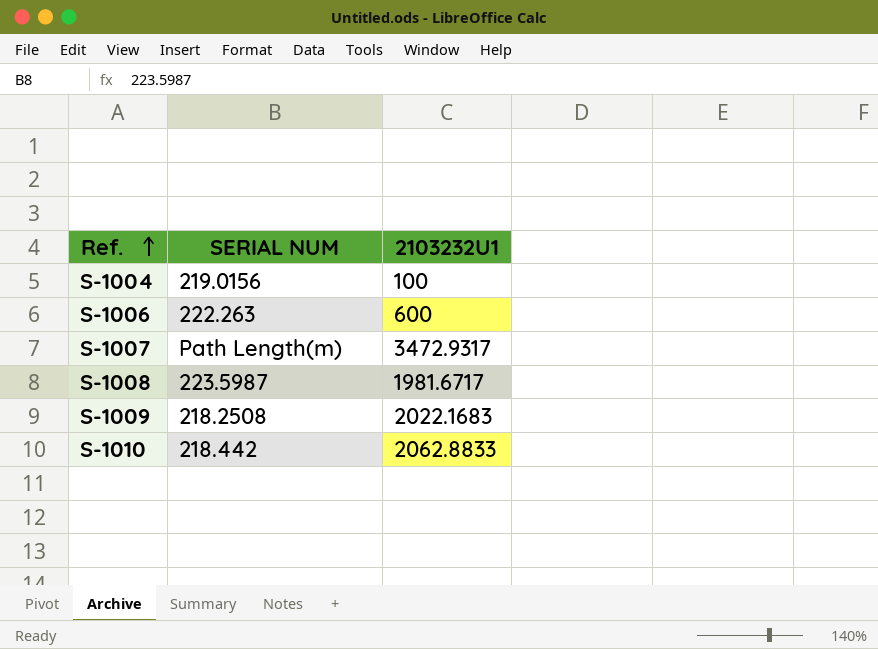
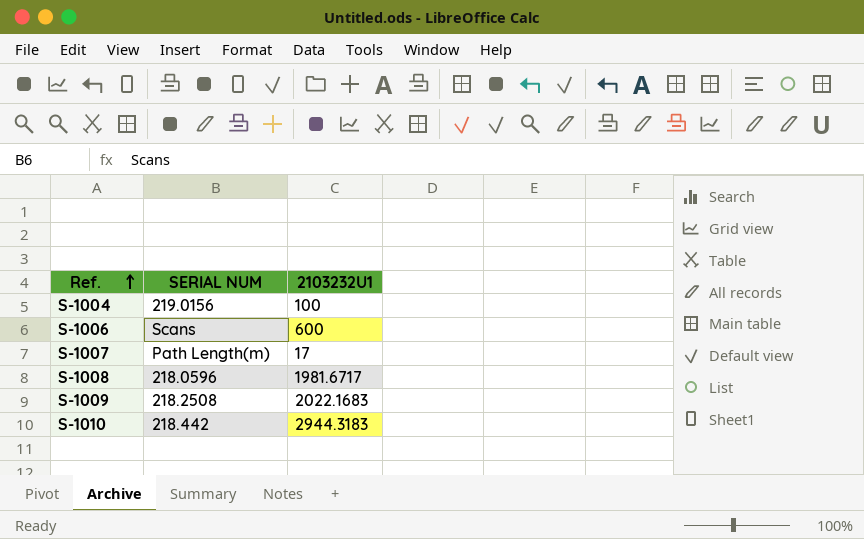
S-1006 | SERIAL NUM: 222.263 -> Scans
S-1007 | 2103232U1: 3472.9317 -> 17
S-1008 | SERIAL NUM: 223.5987 -> 218.0596
S-1010 | 2103232U1: 2062.8833 -> 2944.3183

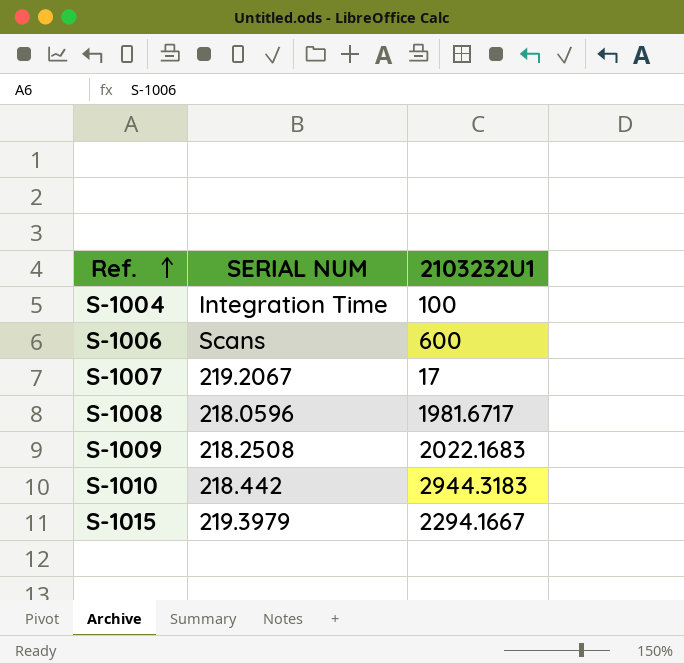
S-1004 | SERIAL NUM: 219.0156 -> Integration Time
S-1007 | SERIAL NUM: Path Length(m) -> 219.2067
row S-1015: none -> 219.3979 | 2294.1667

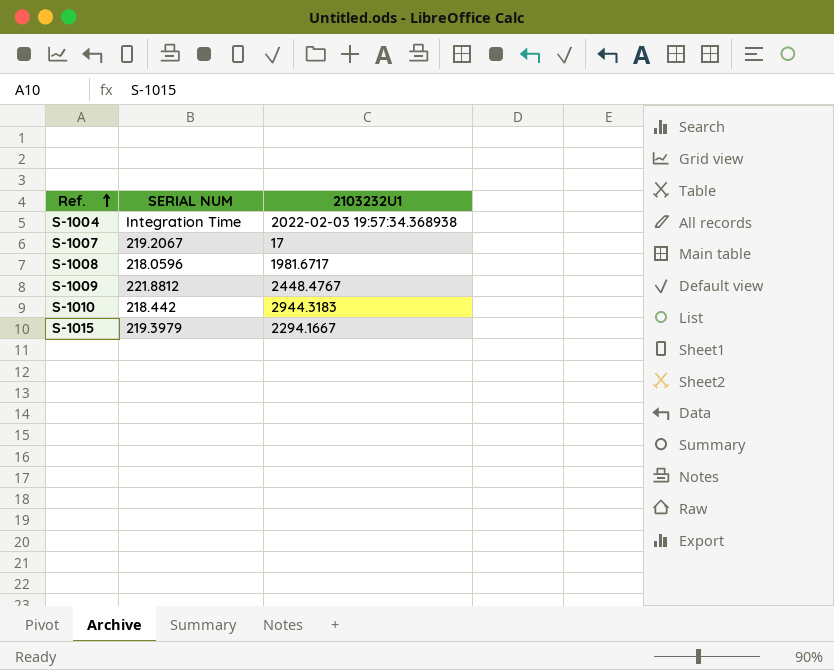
row S-1006: Scans | 600 -> none
S-1004 | 2103232U1: 100 -> 2022-02-03 19:57:34.368938
S-1009 | SERIAL NUM: 218.2508 -> 221.8812
S-1009 | 2103232U1: 2022.1683 -> 2448.4767

